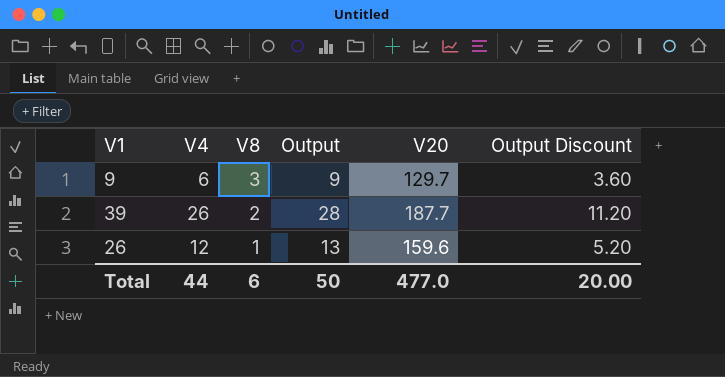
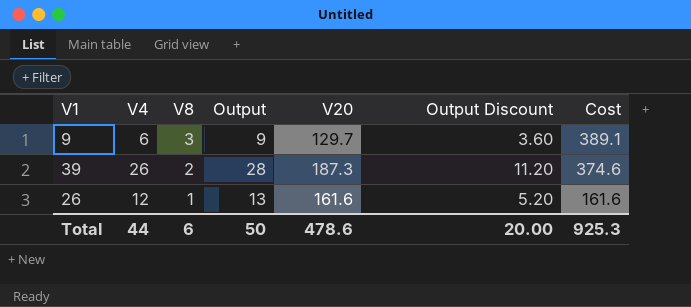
column Cost | formula: none -> [V8] * [V20]
39 | V20: 187.7 -> 187.3
26 | V20: 159.6 -> 161.6
Total | V20: 477.0 -> 478.6

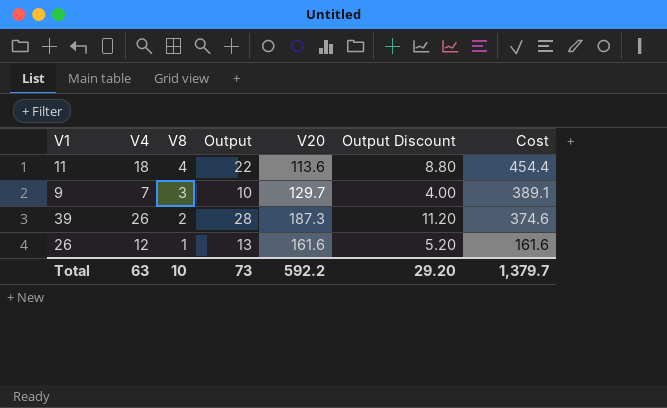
row 11: none -> 18 | 4 | 22 | 113.6 | 8.80 | 454.4
9 | V4: 6 -> 7
9 | Output: 9 -> 10
9 | Output Discount: 3.60 -> 4.00
Total | V4: 44 -> 63
Total | V8: 6 -> 10
Total | Output: 50 -> 73
Total | V20: 478.6 -> 592.2
Total | Output Discount: 20.00 -> 29.20
Total | Cost: 925.3 -> 1,379.7

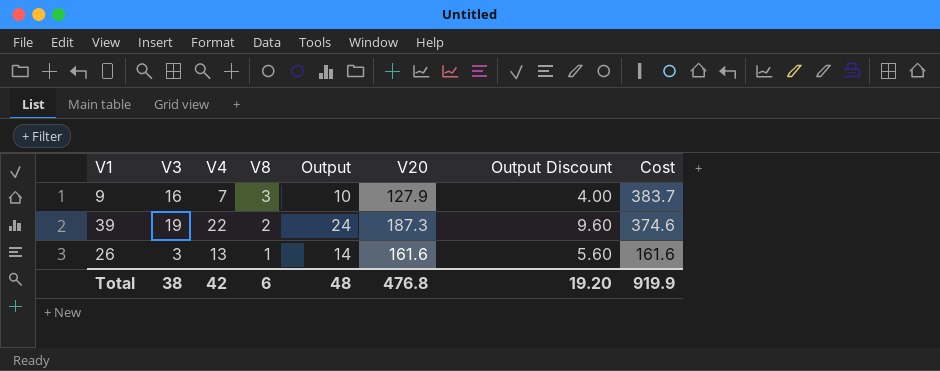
column V3 | position: none -> 2
row 11: 18 | 4 | 22 | 113.6 | 8.80 | 454.4 -> none
9 | V20: 129.7 -> 127.9
9 | Cost: 389.1 -> 383.7
39 | V4: 26 -> 22
39 | Output: 28 -> 24
39 | Output Discount: 11.20 -> 9.60
26 | V4: 12 -> 13
26 | Output: 13 -> 14
26 | Output Discount: 5.20 -> 5.60
Total | V4: 63 -> 42
Total | V8: 10 -> 6
Total | Output: 73 -> 48
Total | V20: 592.2 -> 476.8
Total | Output Discount: 29.20 -> 19.20
Total | Cost: 1,379.7 -> 919.9

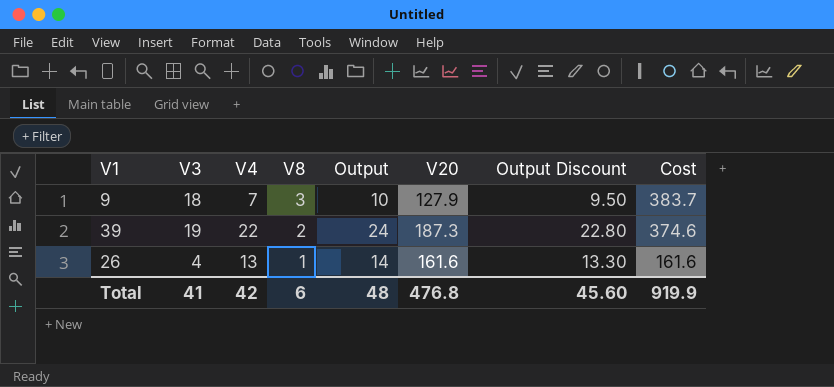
column Output Discount | formula: [Output] * 0.4 -> [Output] * 0.95
9 | V3: 16 -> 18
26 | V3: 3 -> 4
Total | V3: 38 -> 41
Total | Output Discount: 19.20 -> 45.60

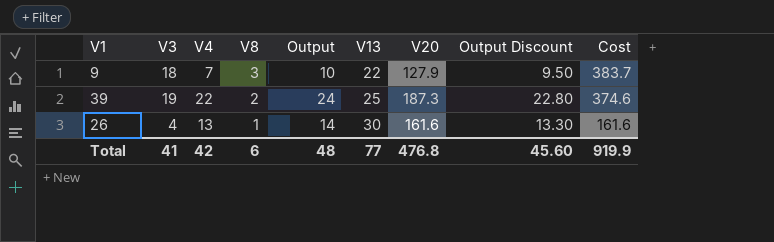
column V13 | position: none -> 6

